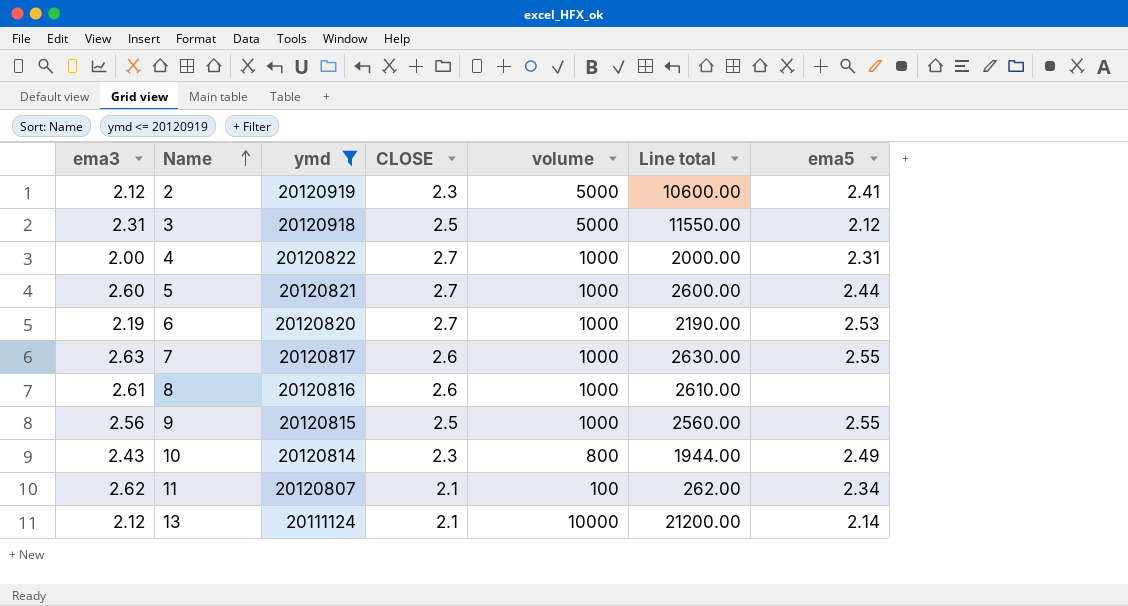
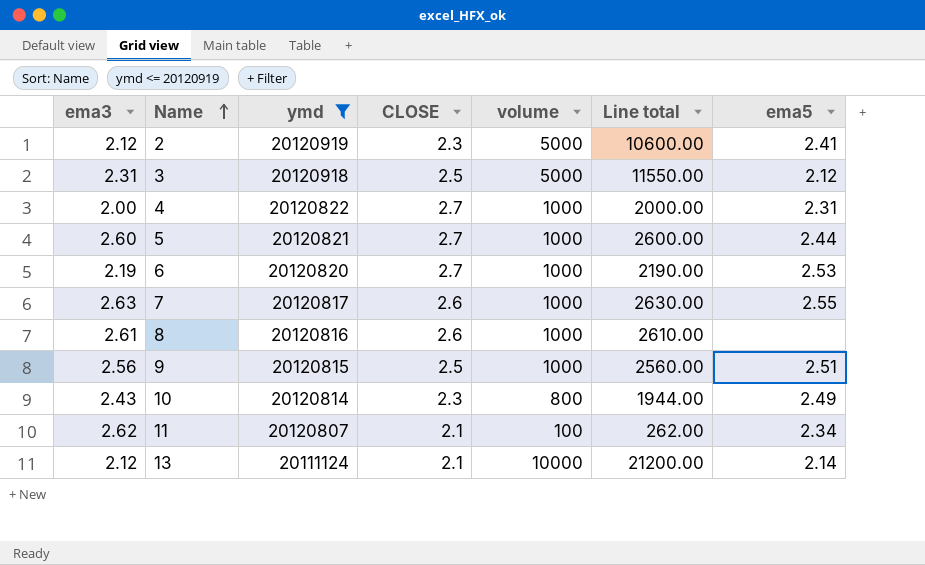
9 | ema5: 2.55 -> 2.51

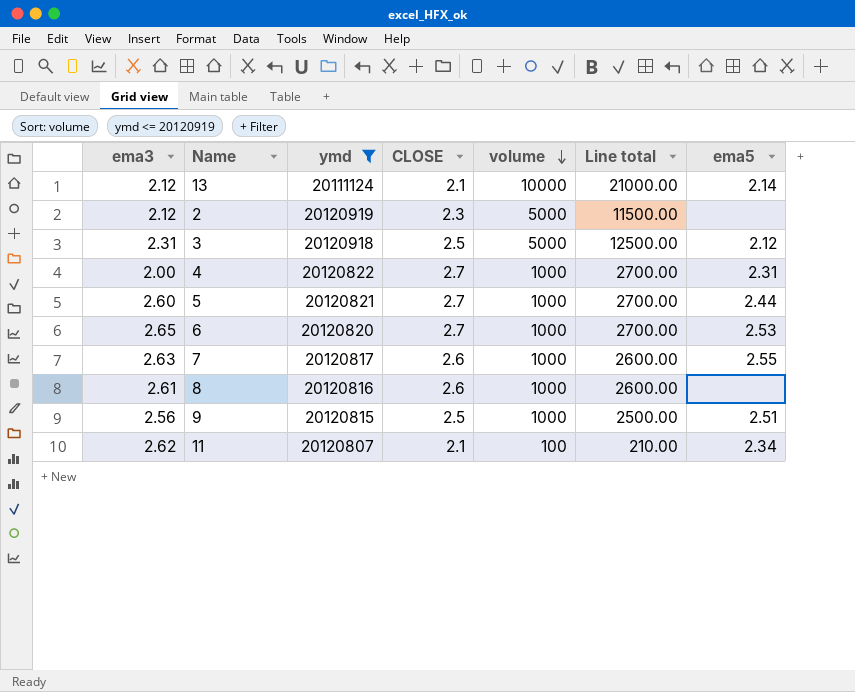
row order: Name ascending -> volume descending
column Line total | formula: [ema3] * [volume] -> [CLOSE] * [volume]
row 10: 2.43 | 20120814 | 2.3 | 800 | 1944.00 | 2.49 -> none
2 | ema5: 2.41 -> none
6 | ema3: 2.19 -> 2.65

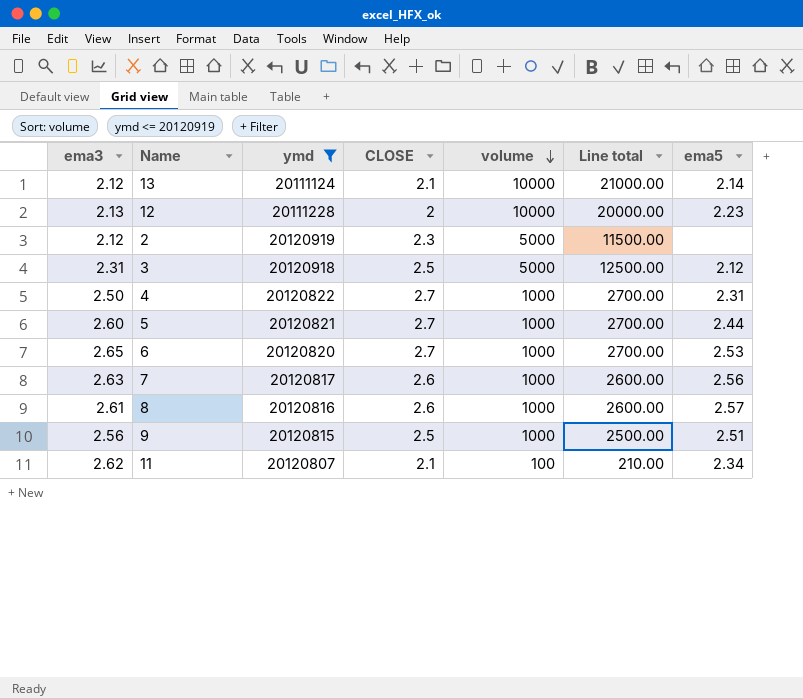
row 12: none -> 2.13 | 20111228 | 2 | 10000 | 20000.00 | 2.23
4 | ema3: 2.00 -> 2.50
7 | ema5: 2.55 -> 2.56
8 | ema5: none -> 2.57

